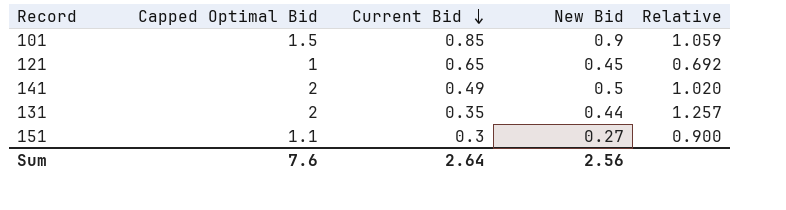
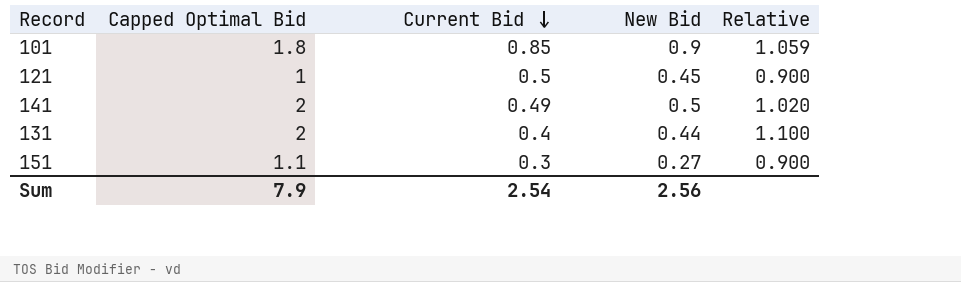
101 | Capped Optimal Bid: 1.5 -> 1.8
121 | Current Bid: 0.65 -> 0.5
121 | Relative: 0.692 -> 0.900
131 | Current Bid: 0.35 -> 0.4
131 | Relative: 1.257 -> 1.100
Sum | Capped Optimal Bid: 7.6 -> 7.9
Sum | Current Bid: 2.64 -> 2.54

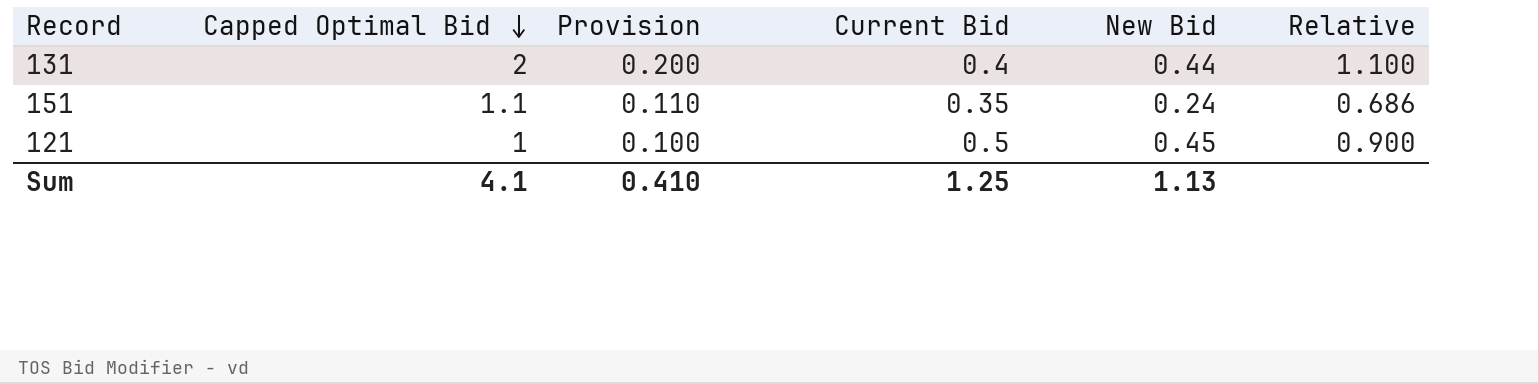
row order: Current Bid descending -> Capped Optimal Bid descending
column Provision | formula: none -> [Capped Optimal Bid] * 0.1
row 101: 1.8 | 0.85 | 0.9 | 1.059 -> none
row 141: 2 | 0.49 | 0.5 | 1.020 -> none
151 | Current Bid: 0.3 -> 0.35
151 | New Bid: 0.27 -> 0.24
151 | Relative: 0.900 -> 0.686
Sum | Capped Optimal Bid: 7.9 -> 4.1
Sum | Current Bid: 2.54 -> 1.25
Sum | New Bid: 2.56 -> 1.13

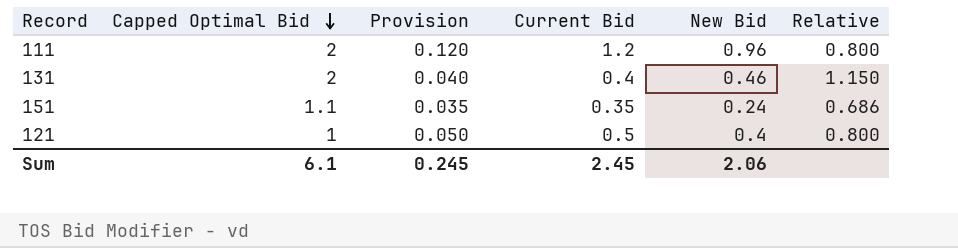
column Provision | formula: [Capped Optimal Bid] * 0.1 -> [Current Bid] * 0.1
row 111: none -> 2 | 0.120 | 1.2 | 0.96 | 0.800
131 | New Bid: 0.44 -> 0.46
131 | Relative: 1.100 -> 1.150
121 | New Bid: 0.45 -> 0.4
121 | Relative: 0.900 -> 0.800
Sum | Capped Optimal Bid: 4.1 -> 6.1
Sum | Provision: 0.410 -> 0.245
Sum | Current Bid: 1.25 -> 2.45
Sum | New Bid: 1.13 -> 2.06

